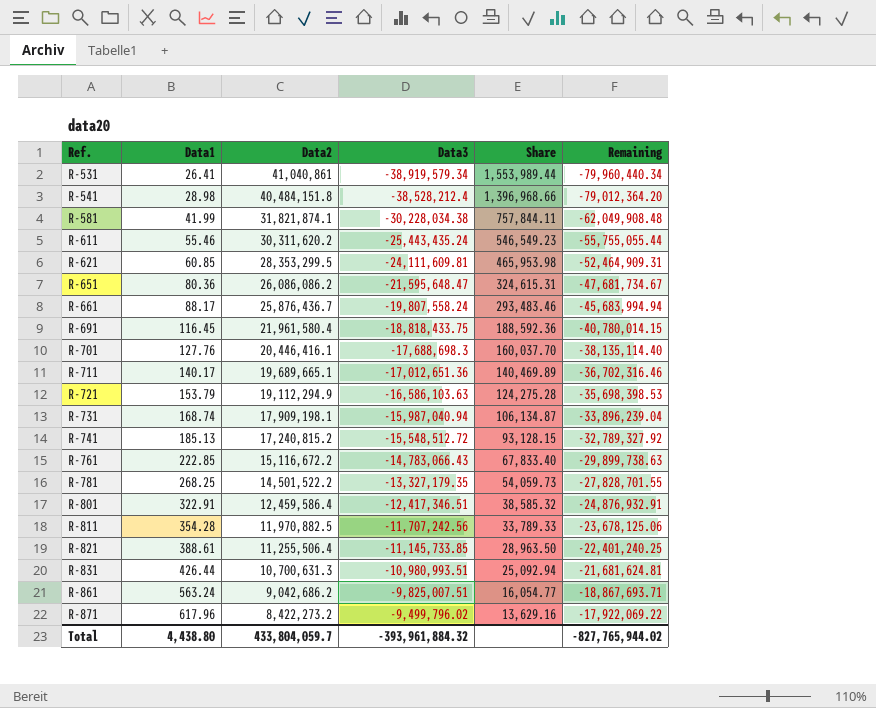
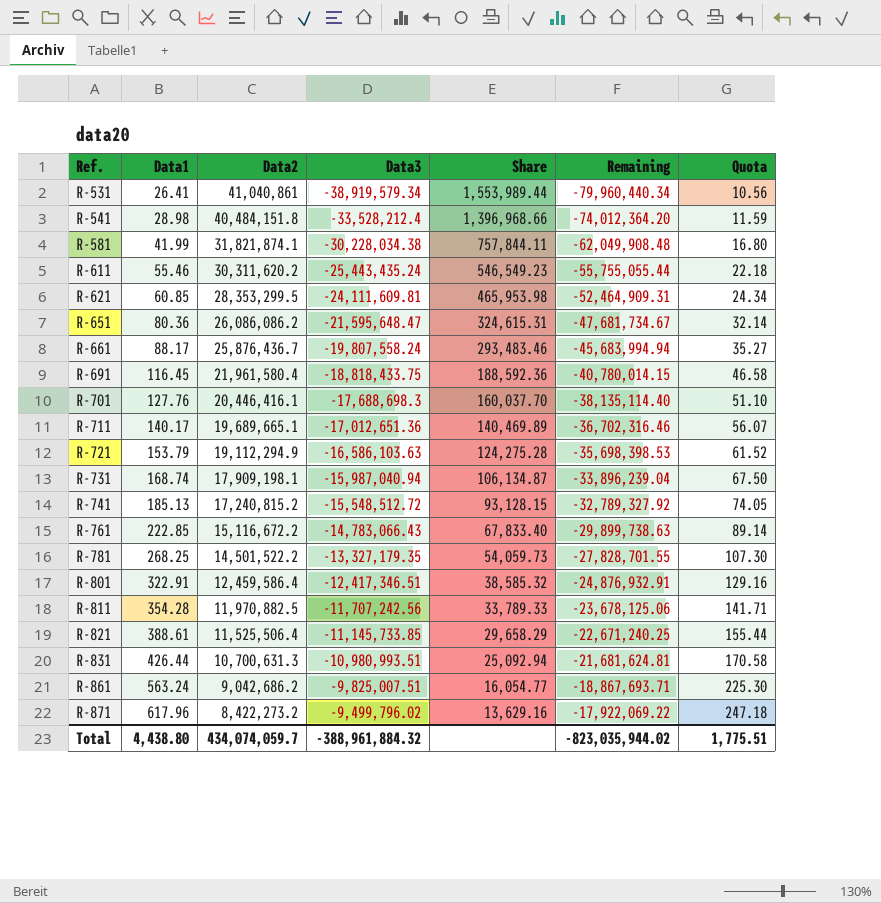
column Quota | formula: none -> [Data1] * 0.4
R-541 | Data3: -38,528,212.4 -> -33,528,212.4
R-541 | Remaining: -79,012,364.20 -> -74,012,364.20
R-821 | Data2: 11,255,506.4 -> 11,525,506.4
R-821 | Share: 28,963.50 -> 29,658.29
R-821 | Remaining: -22,401,240.25 -> -22,671,240.25
Total | Data2: 433,804,059.7 -> 434,074,059.7
Total | Data3: -393,961,884.32 -> -388,961,884.32
Total | Remaining: -827,765,944.02 -> -823,035,944.02

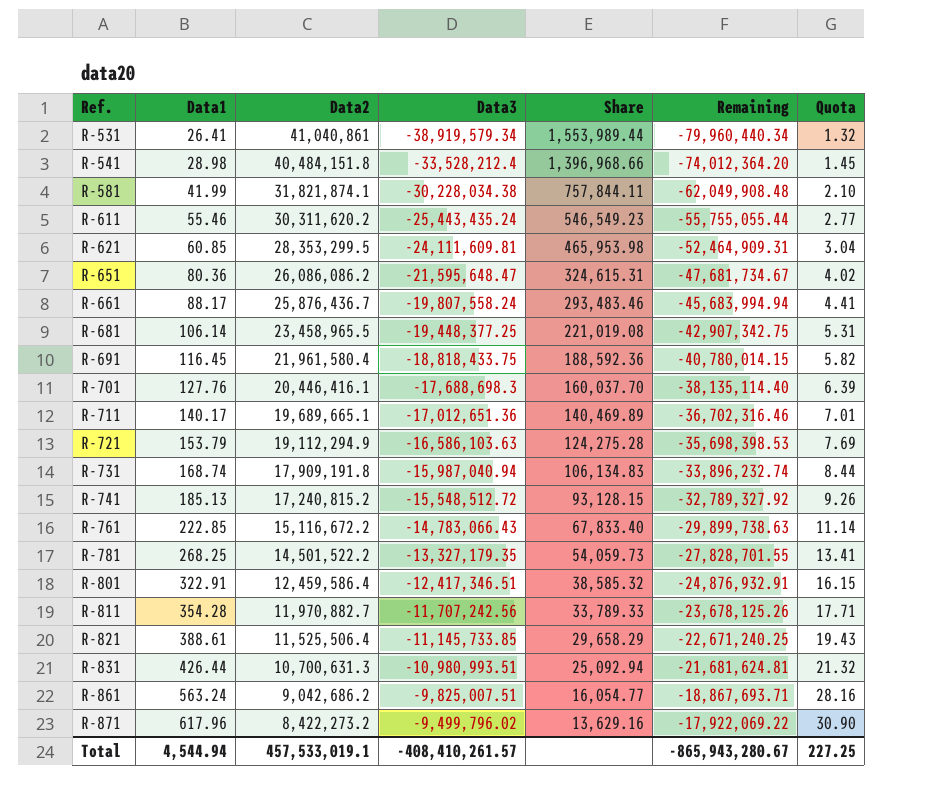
column Quota | formula: [Data1] * 0.4 -> [Data1] * 0.05
row R-681: none -> 106.14 | 23,458,965.5 | -19,448,377.25 | 221,019.08 | -42,907,342.75 | 5.31
R-731 | Data2: 17,909,198.1 -> 17,909,191.8
R-731 | Share: 106,134.87 -> 106,134.83
R-731 | Remaining: -33,896,239.04 -> -33,896,232.74
R-811 | Data2: 11,970,882.5 -> 11,970,882.7
R-811 | Remaining: -23,678,125.06 -> -23,678,125.26
Total | Data1: 4,438.80 -> 4,544.94
Total | Data2: 434,074,059.7 -> 457,533,019.1
Total | Data3: -388,961,884.32 -> -408,410,261.57
Total | Remaining: -823,035,944.02 -> -865,943,280.67
Total | Quota: 1,775.51 -> 227.25

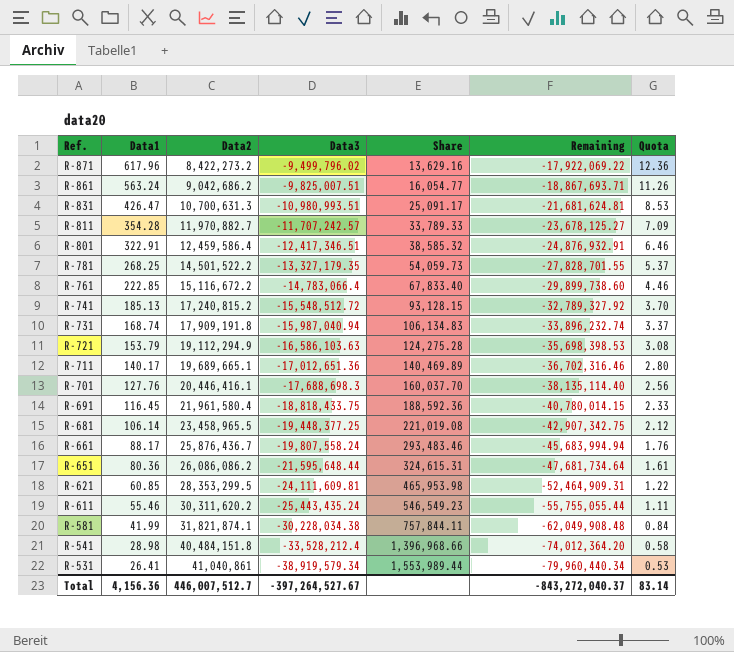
row order: Ref. ascending -> Ref. descending
column Quota | formula: [Data1] * 0.05 -> [Data1] * 0.02
row R-821: 388.61 | 11,525,506.4 | -11,145,733.85 | 29,658.29 | -22,671,240.25 | 19.43 -> none
R-831 | Data1: 426.44 -> 426.47
R-831 | Share: 25,092.94 -> 25,091.17
R-811 | Data3: -11,707,242.56 -> -11,707,242.57
R-811 | Remaining: -23,678,125.26 -> -23,678,125.27
R-761 | Data3: -14,783,066.43 -> -14,783,066.4
R-761 | Remaining: -29,899,738.63 -> -29,899,738.60
R-651 | Data3: -21,595,648.47 -> -21,595,648.44
R-651 | Remaining: -47,681,734.67 -> -47,681,734.64
Total | Data1: 4,544.94 -> 4,156.36
Total | Data2: 457,533,019.1 -> 446,007,512.7
Total | Data3: -408,410,261.57 -> -397,264,527.67
Total | Remaining: -865,943,280.67 -> -843,272,040.37
Total | Quota: 227.25 -> 83.14

